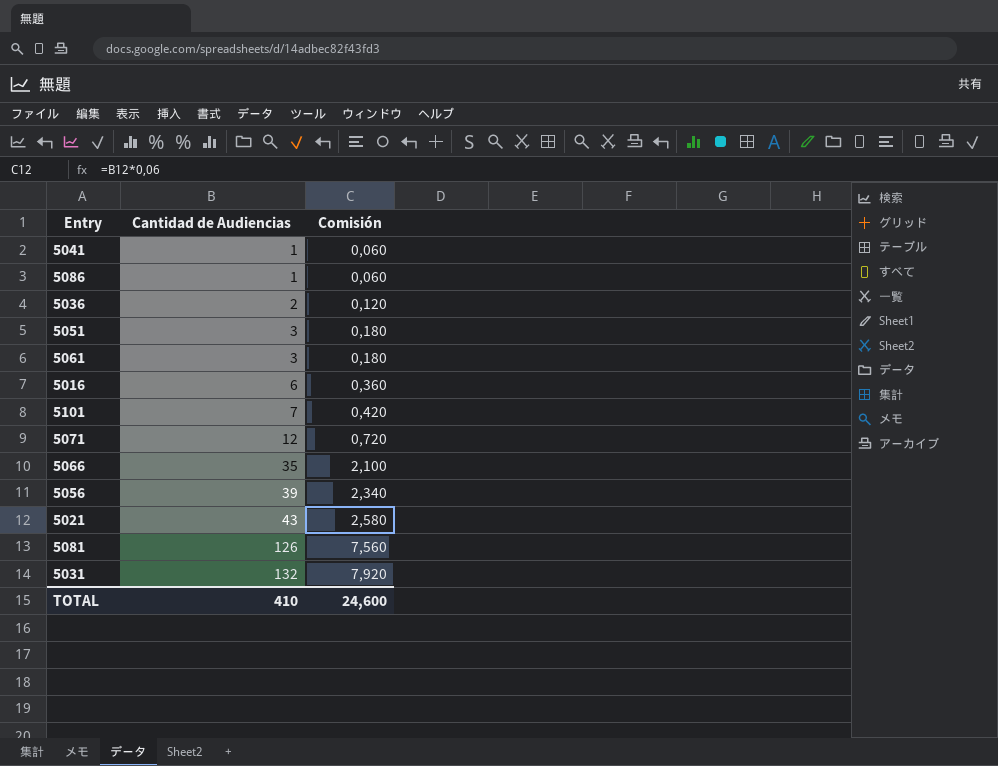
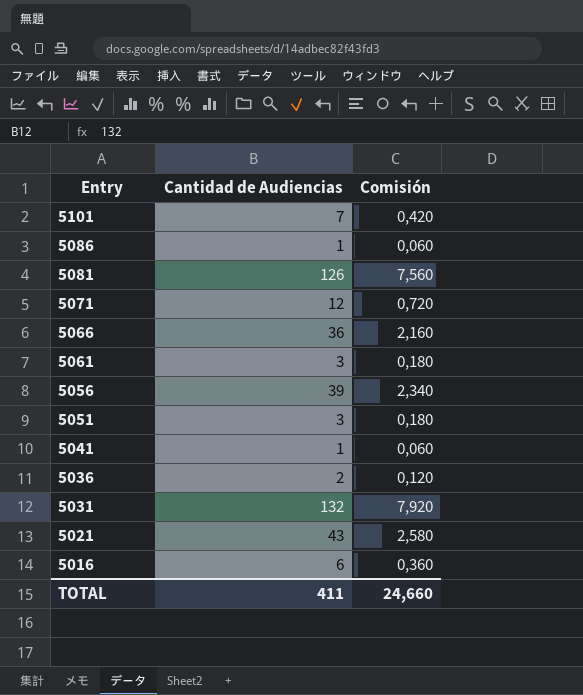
row order: Cantidad de Audiencias ascending -> Entry descending
5066 | Cantidad de Audiencias: 35 -> 36
5066 | Comisión: 2,100 -> 2,160
TOTAL | Cantidad de Audiencias: 410 -> 411
TOTAL | Comisión: 24,600 -> 24,660

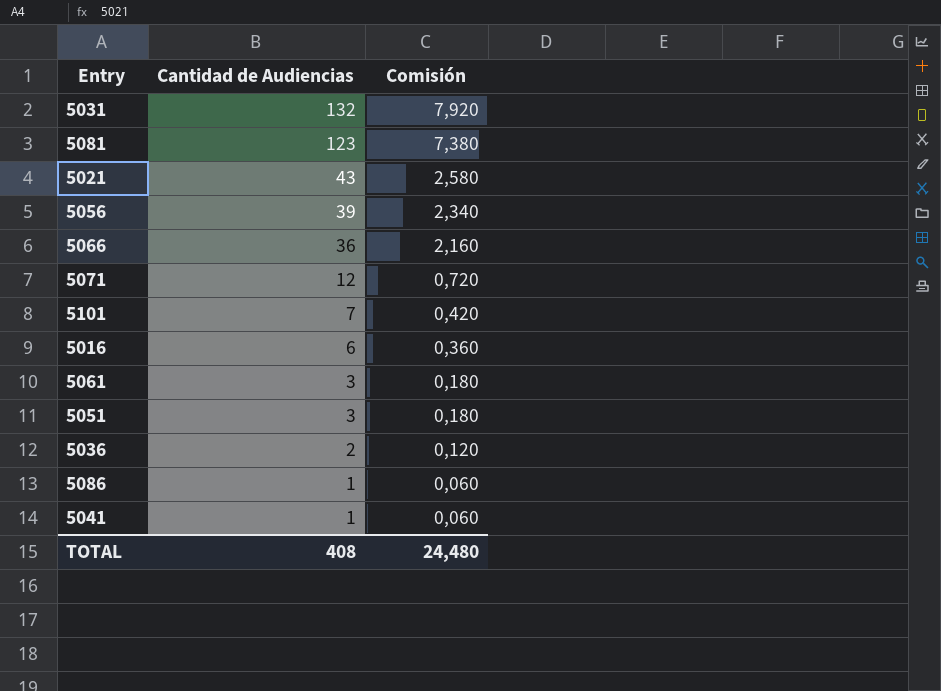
row order: Entry descending -> Cantidad de Audiencias descending
5081 | Cantidad de Audiencias: 126 -> 123
5081 | Comisión: 7,560 -> 7,380
TOTAL | Cantidad de Audiencias: 411 -> 408
TOTAL | Comisión: 24,660 -> 24,480

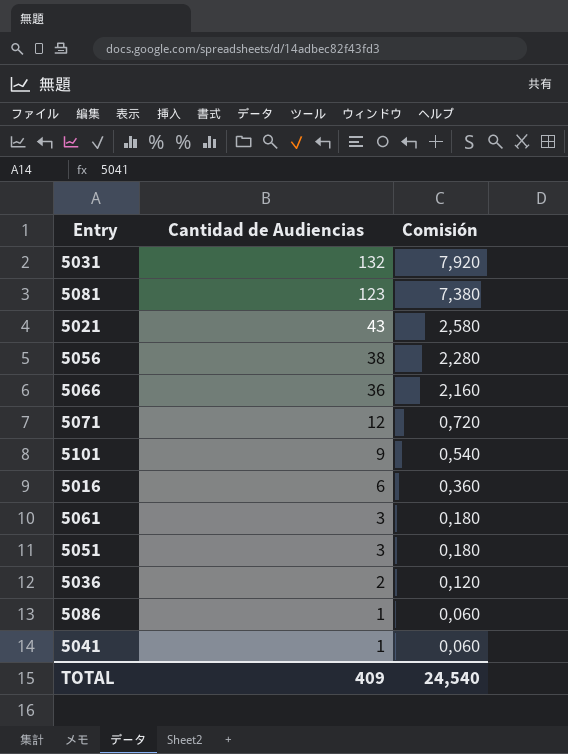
5056 | Cantidad de Audiencias: 39 -> 38
5056 | Comisión: 2,340 -> 2,280
5101 | Cantidad de Audiencias: 7 -> 9
5101 | Comisión: 0,420 -> 0,540
TOTAL | Cantidad de Audiencias: 408 -> 409
TOTAL | Comisión: 24,480 -> 24,540

